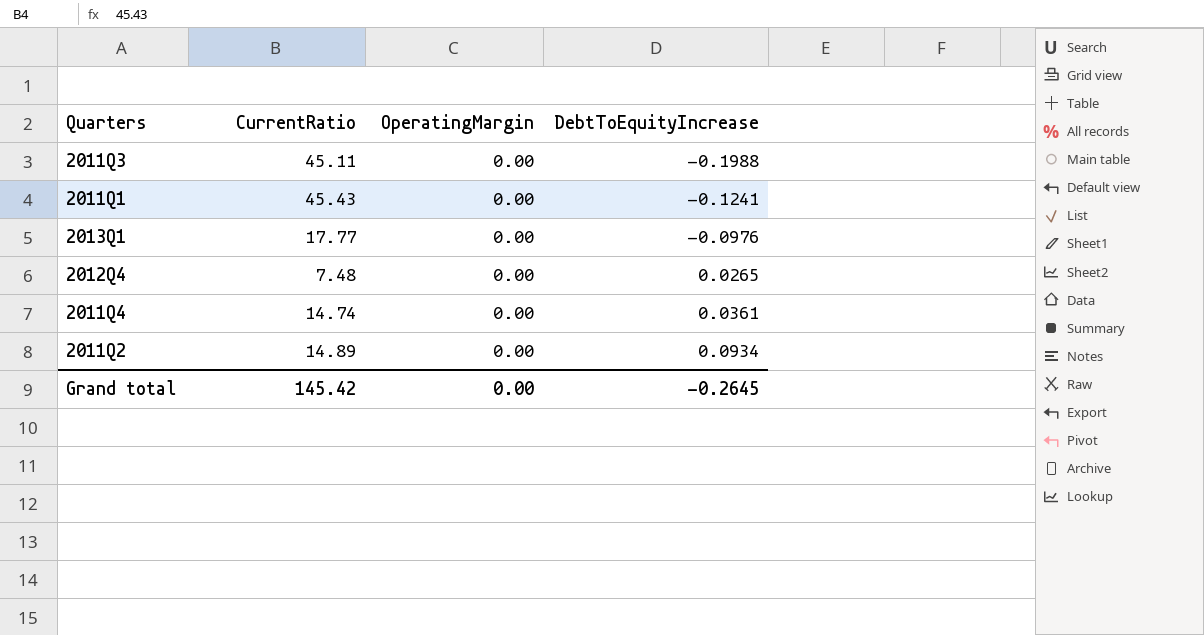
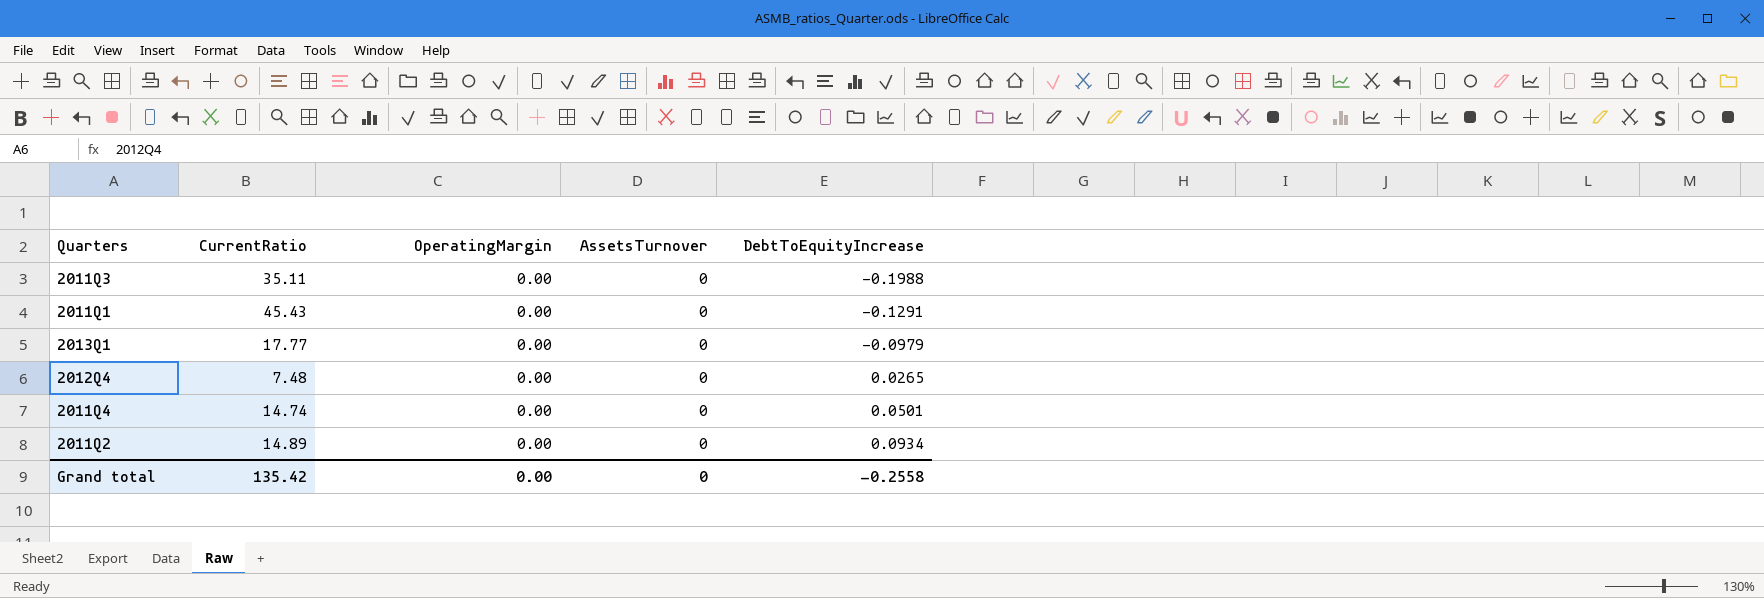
column AssetsTurnover | position: none -> 4
2011Q3 | CurrentRatio: 45.11 -> 35.11
2011Q1 | DebtToEquityIncrease: -0.1241 -> -0.1291
2013Q1 | DebtToEquityIncrease: -0.0976 -> -0.0979
2011Q4 | DebtToEquityIncrease: 0.0361 -> 0.0501
Grand total | CurrentRatio: 145.42 -> 135.42
Grand total | DebtToEquityIncrease: -0.2645 -> -0.2558

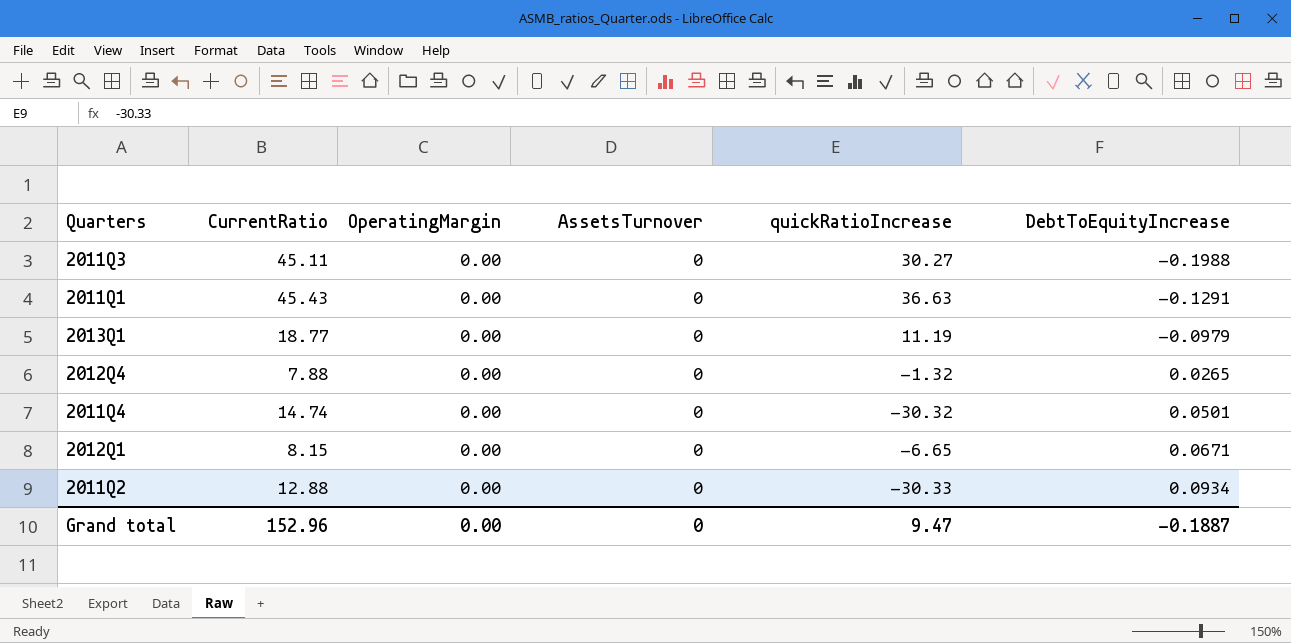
column quickRatioIncrease | position: none -> 5
2011Q3 | CurrentRatio: 35.11 -> 45.11
2013Q1 | CurrentRatio: 17.77 -> 18.77
2012Q4 | CurrentRatio: 7.48 -> 7.88
row 2012Q1: none -> 8.15 | 0.00 | 0 | -6.65 | 0.0671
2011Q2 | CurrentRatio: 14.89 -> 12.88
Grand total | CurrentRatio: 135.42 -> 152.96
Grand total | DebtToEquityIncrease: -0.2558 -> -0.1887

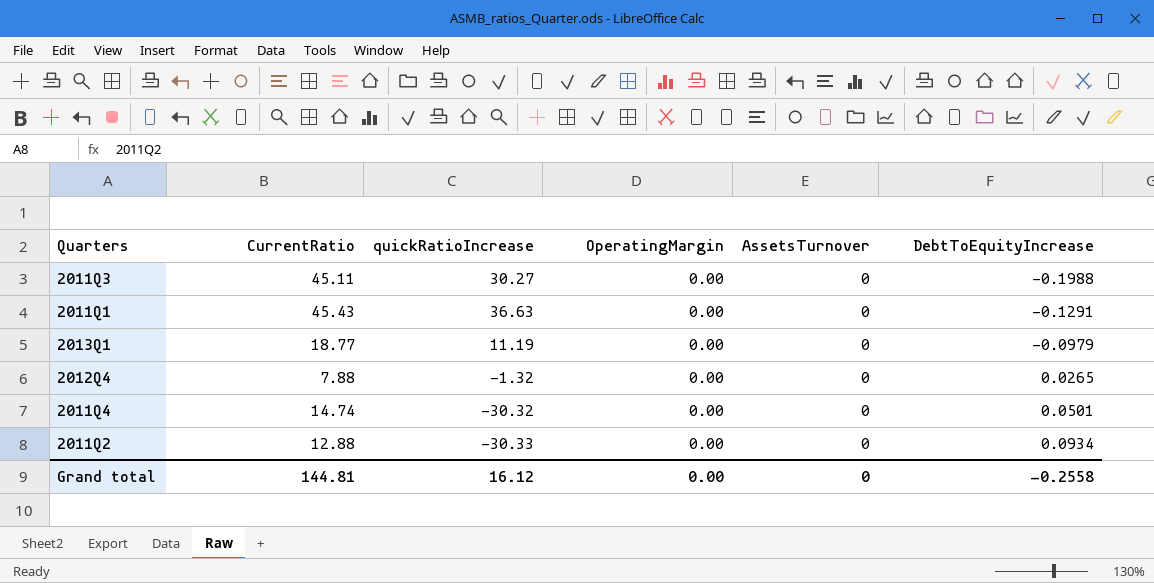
column quickRatioIncrease | position: 5 -> 3
row 2012Q1: 8.15 | 0.00 | 0 | -6.65 | 0.0671 -> none
Grand total | CurrentRatio: 152.96 -> 144.81
Grand total | quickRatioIncrease: 9.47 -> 16.12
Grand total | DebtToEquityIncrease: -0.1887 -> -0.2558

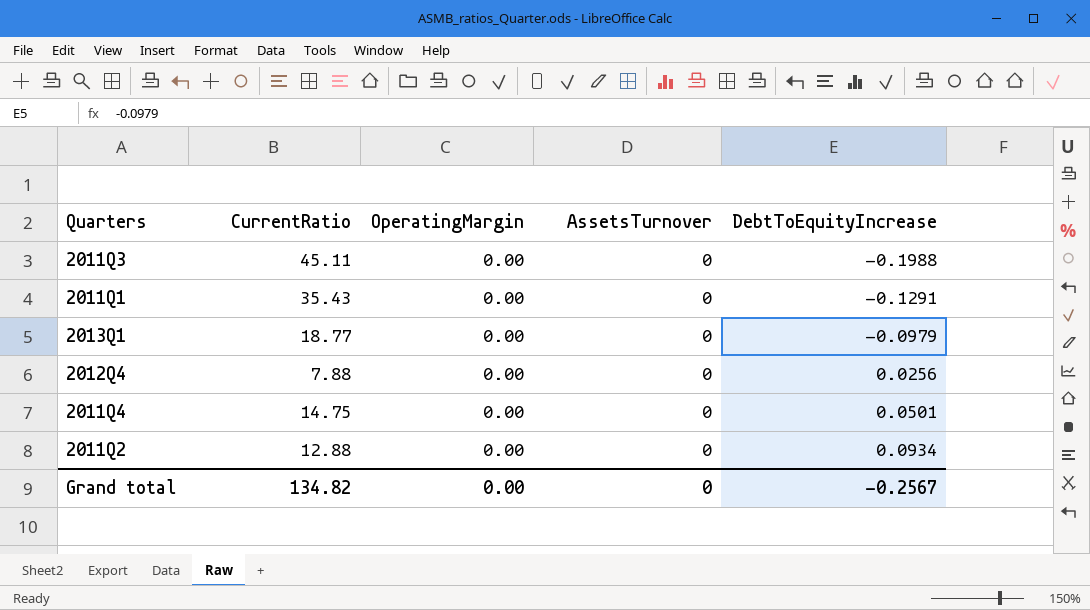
column quickRatioIncrease | position: 3 -> none
2011Q1 | CurrentRatio: 45.43 -> 35.43
2012Q4 | DebtToEquityIncrease: 0.0265 -> 0.0256
2011Q4 | CurrentRatio: 14.74 -> 14.75
Grand total | CurrentRatio: 144.81 -> 134.82
Grand total | DebtToEquityIncrease: -0.2558 -> -0.2567

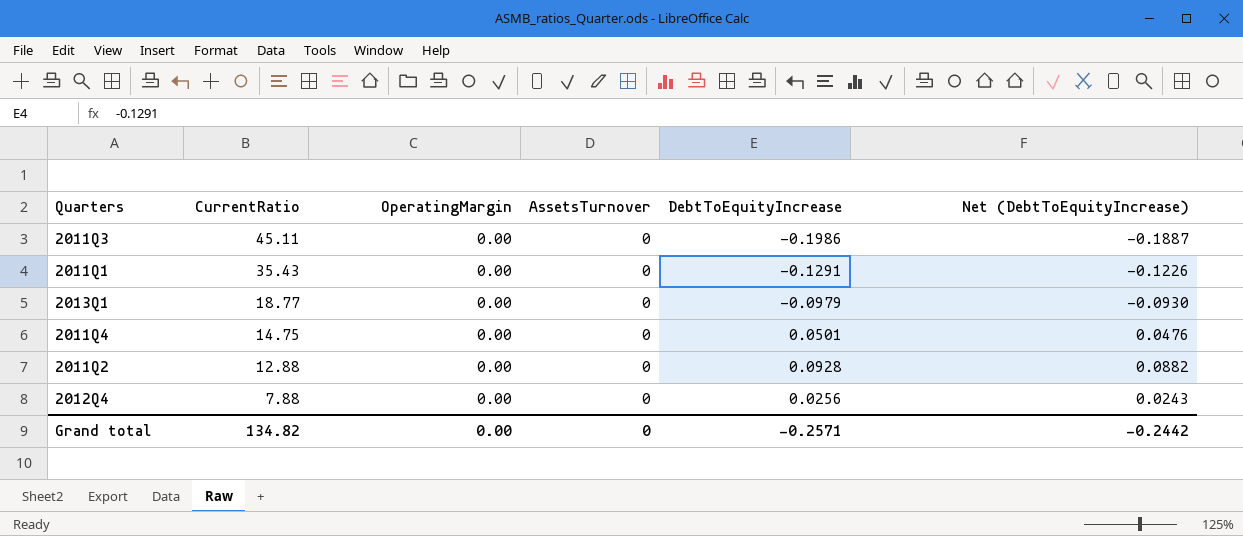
row order: DebtToEquityIncrease ascending -> CurrentRatio descending
column Net (DebtToEquityIncrease) | formula: none -> [DebtToEquityIncrease] * 0.95
2011Q3 | DebtToEquityIncrease: -0.1988 -> -0.1986
2011Q2 | DebtToEquityIncrease: 0.0934 -> 0.0928
Grand total | DebtToEquityIncrease: -0.2567 -> -0.2571

